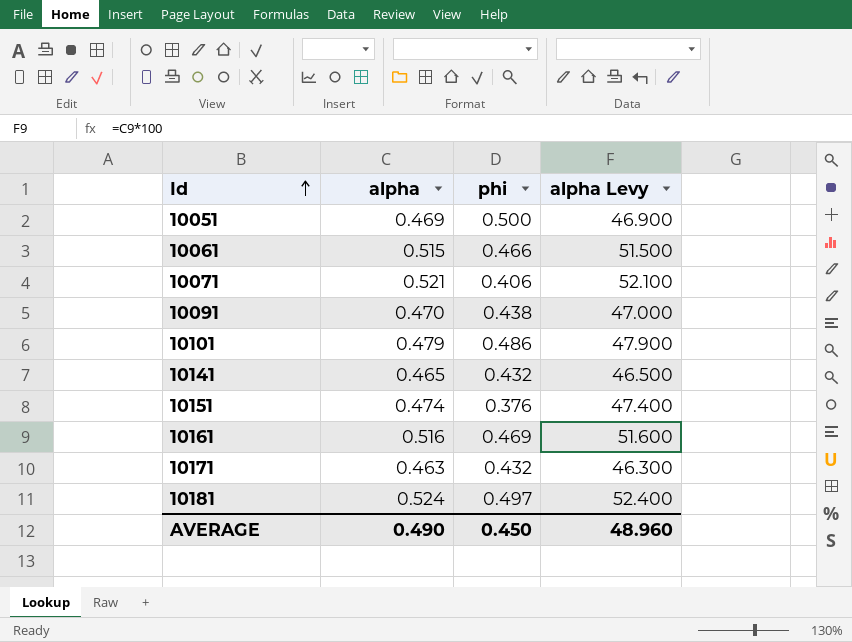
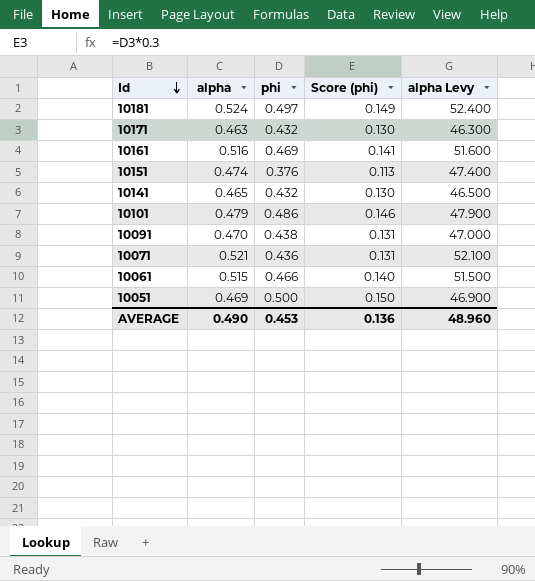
row order: Id ascending -> Id descending
column Score (phi) | formula: none -> [phi] * 0.3
10071 | phi: 0.406 -> 0.436
AVERAGE | phi: 0.450 -> 0.453

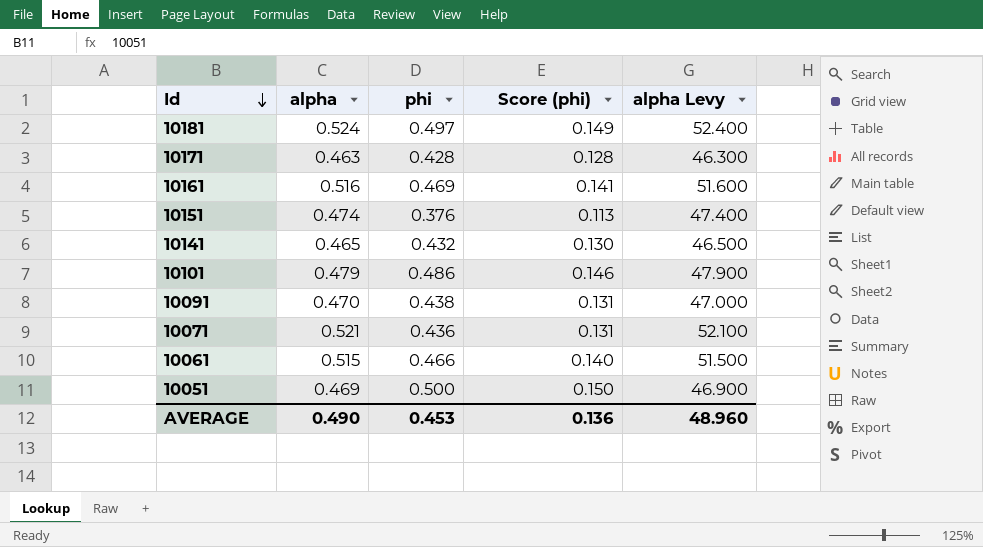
10171 | phi: 0.432 -> 0.428
10171 | Score (phi): 0.130 -> 0.128

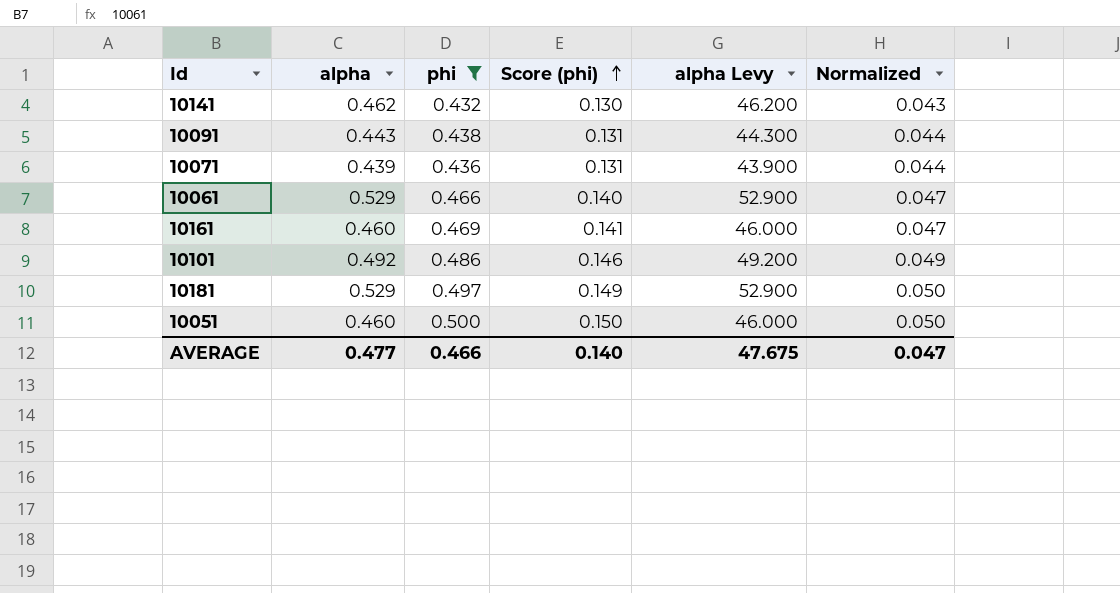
filter: none -> phi >= 0.432
row order: Id descending -> Score (phi) ascending
column Normalized | formula: none -> [phi] * 0.1
10141 | alpha: 0.465 -> 0.462
10141 | alpha Levy: 46.500 -> 46.200
10091 | alpha: 0.470 -> 0.443
10091 | alpha Levy: 47.000 -> 44.300
10071 | alpha: 0.521 -> 0.439
10071 | alpha Levy: 52.100 -> 43.900
10061 | alpha: 0.515 -> 0.529
10061 | alpha Levy: 51.500 -> 52.900
10161 | alpha: 0.516 -> 0.460
10161 | alpha Levy: 51.600 -> 46.000
10101 | alpha: 0.479 -> 0.492
10101 | alpha Levy: 47.900 -> 49.200
10181 | alpha: 0.524 -> 0.529
10181 | alpha Levy: 52.400 -> 52.900
10051 | alpha: 0.469 -> 0.460
10051 | alpha Levy: 46.900 -> 46.000
AVERAGE | alpha: 0.490 -> 0.477
AVERAGE | phi: 0.453 -> 0.466
AVERAGE | Score (phi): 0.136 -> 0.140
AVERAGE | alpha Levy: 48.960 -> 47.675

